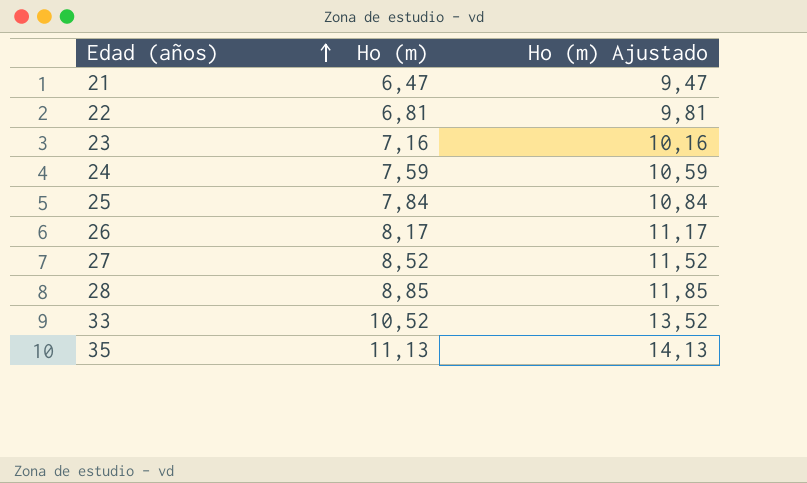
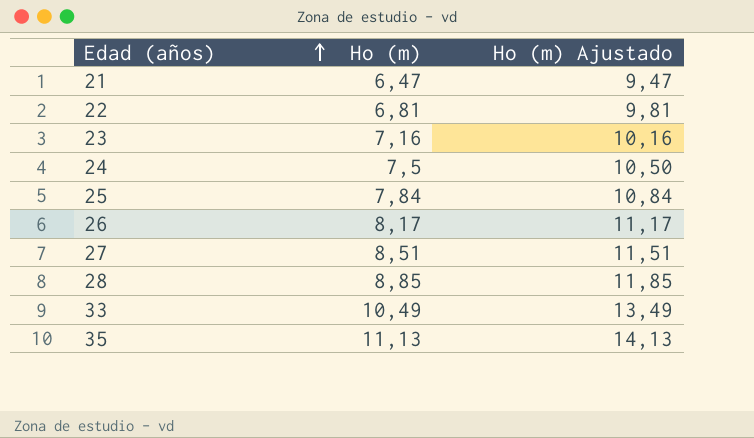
24 | Ho (m): 7,59 -> 7,5
24 | Ho (m) Ajustado: 10,59 -> 10,50
27 | Ho (m): 8,52 -> 8,51
27 | Ho (m) Ajustado: 11,52 -> 11,51
33 | Ho (m): 10,52 -> 10,49
33 | Ho (m) Ajustado: 13,52 -> 13,49

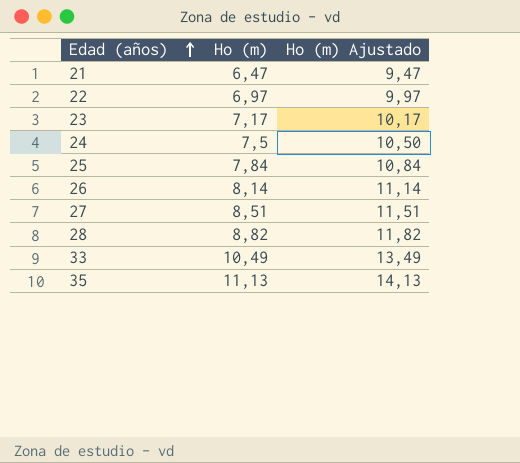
22 | Ho (m): 6,81 -> 6,97
22 | Ho (m) Ajustado: 9,81 -> 9,97
23 | Ho (m): 7,16 -> 7,17
23 | Ho (m) Ajustado: 10,16 -> 10,17
26 | Ho (m): 8,17 -> 8,14
26 | Ho (m) Ajustado: 11,17 -> 11,14
28 | Ho (m): 8,85 -> 8,82
28 | Ho (m) Ajustado: 11,85 -> 11,82

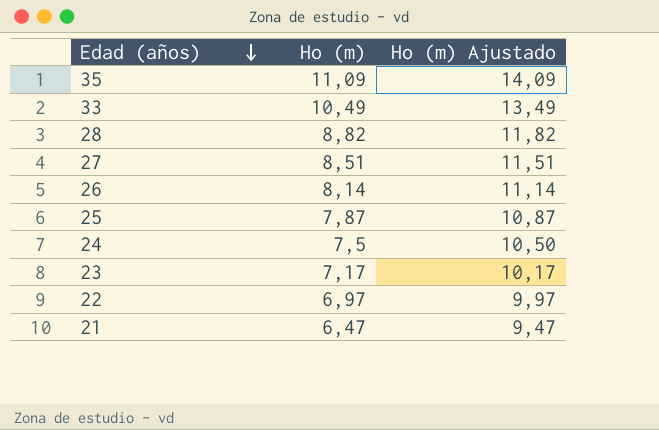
row order: Edad (años) ascending -> Edad (años) descending
35 | Ho (m): 11,13 -> 11,09
35 | Ho (m) Ajustado: 14,13 -> 14,09
25 | Ho (m): 7,84 -> 7,87
25 | Ho (m) Ajustado: 10,84 -> 10,87

